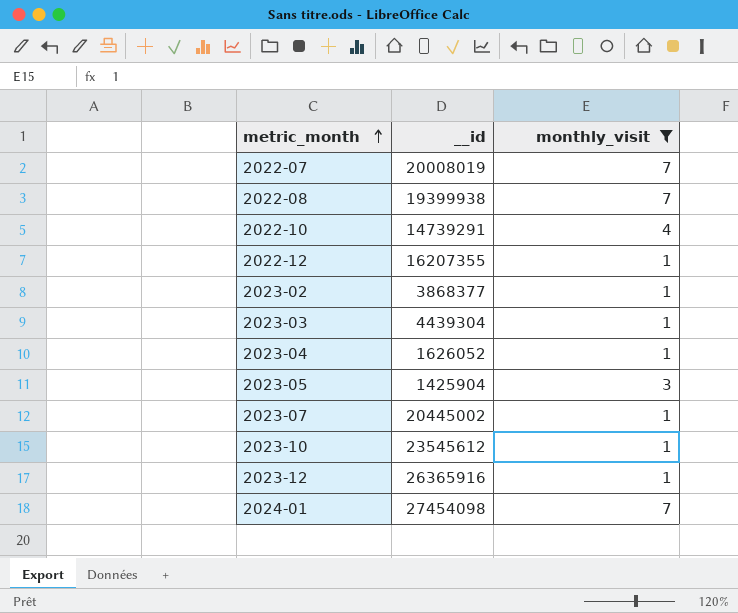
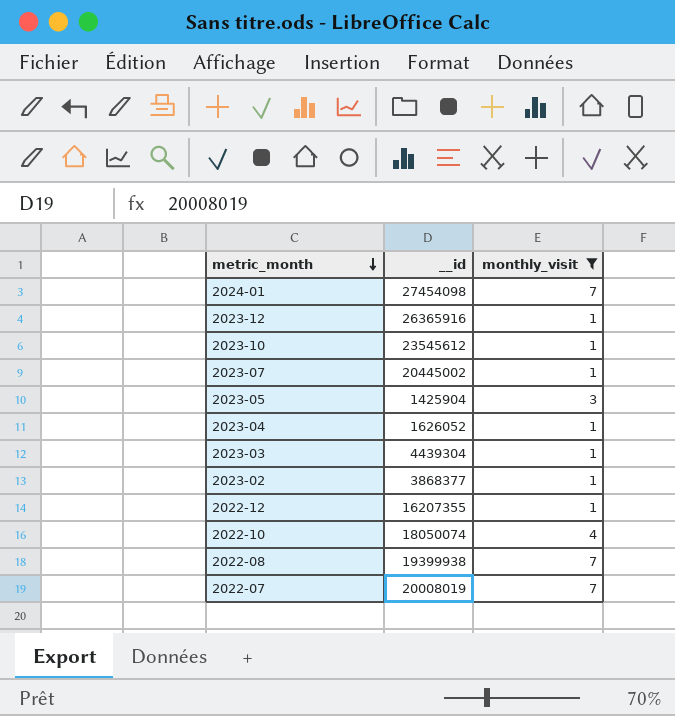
row order: metric_month ascending -> metric_month descending
2022-10 | __id: 14739291 -> 18050074

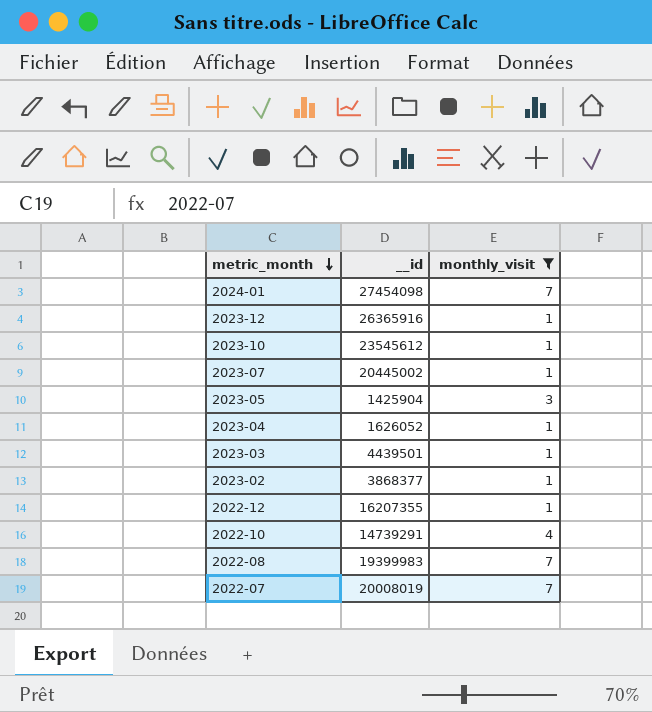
2023-03 | __id: 4439304 -> 4439501
2022-10 | __id: 18050074 -> 14739291
2022-08 | __id: 19399938 -> 19399983

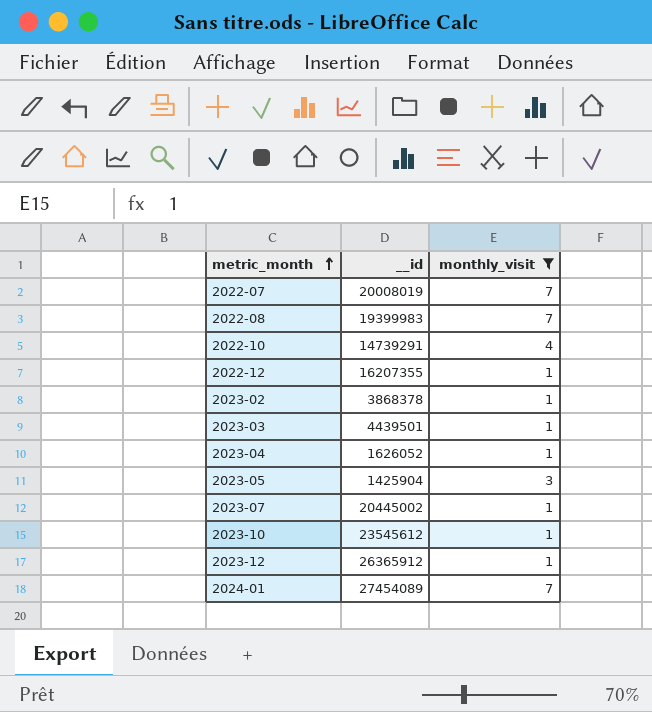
row order: metric_month descending -> metric_month ascending
2023-02 | __id: 3868377 -> 3868378
2023-12 | __id: 26365916 -> 26365912
2024-01 | __id: 27454098 -> 27454089

